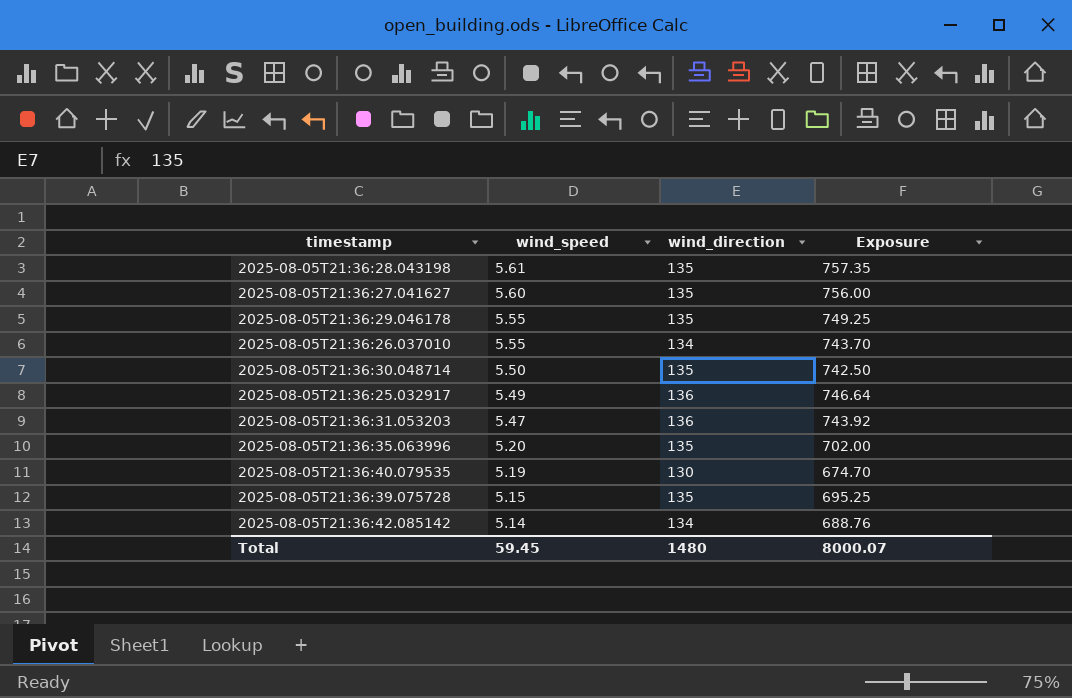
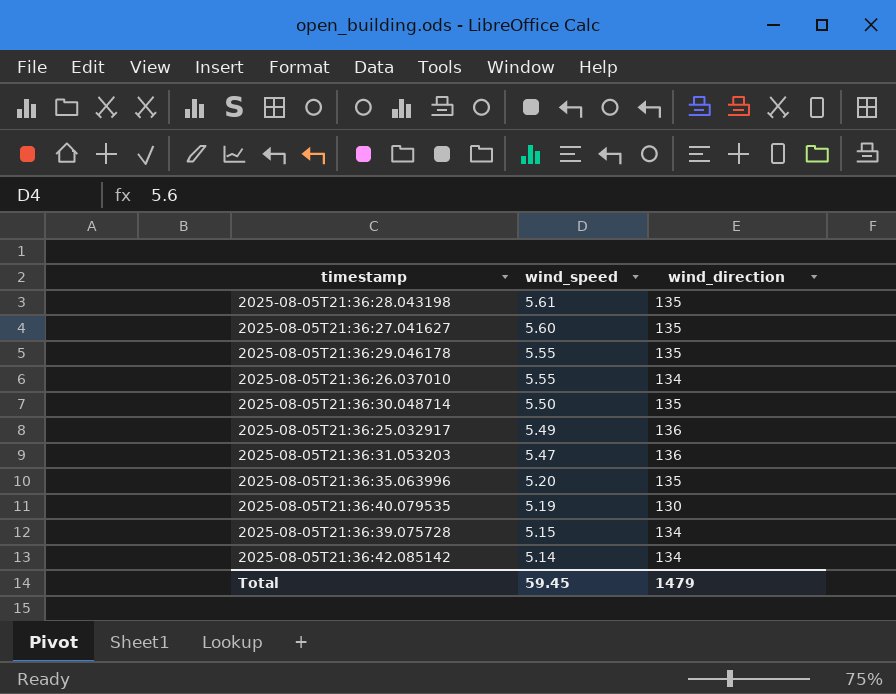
column Exposure | formula: [wind_speed] * [wind_direction] -> none
2025-08-05T21:36:39.075728 | wind_direction: 135 -> 134
Total | wind_direction: 1480 -> 1479

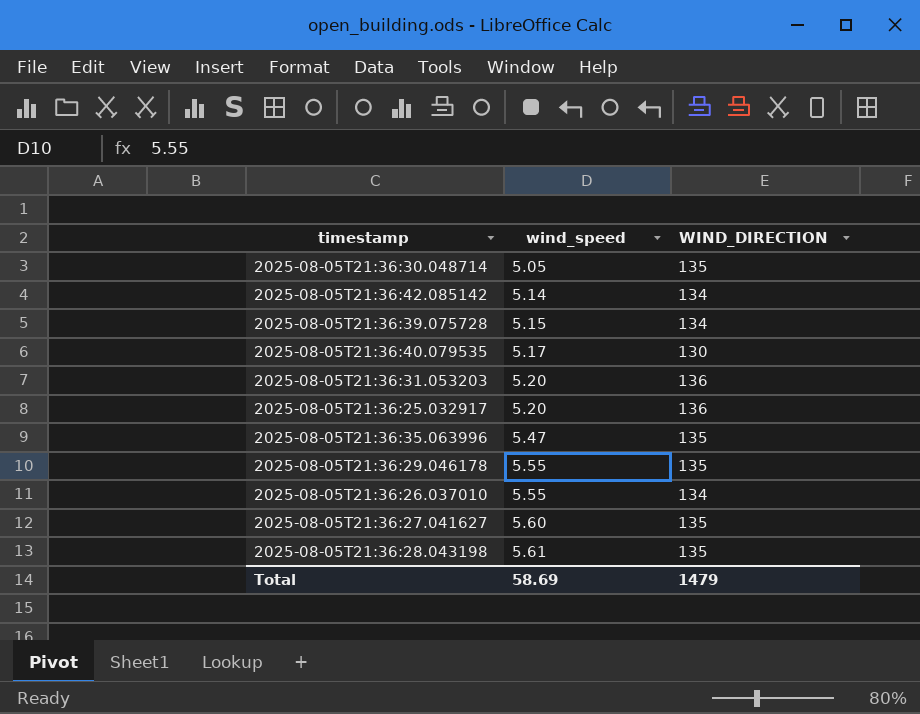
row order: wind_speed descending -> wind_speed ascending
column name: wind_direction -> WIND_DIRECTION
2025-08-05T21:36:30.048714 | wind_speed: 5.50 -> 5.05
2025-08-05T21:36:40.079535 | wind_speed: 5.19 -> 5.17
2025-08-05T21:36:31.053203 | wind_speed: 5.47 -> 5.20
2025-08-05T21:36:25.032917 | wind_speed: 5.49 -> 5.20
2025-08-05T21:36:35.063996 | wind_speed: 5.20 -> 5.47
Total | wind_speed: 59.45 -> 58.69

